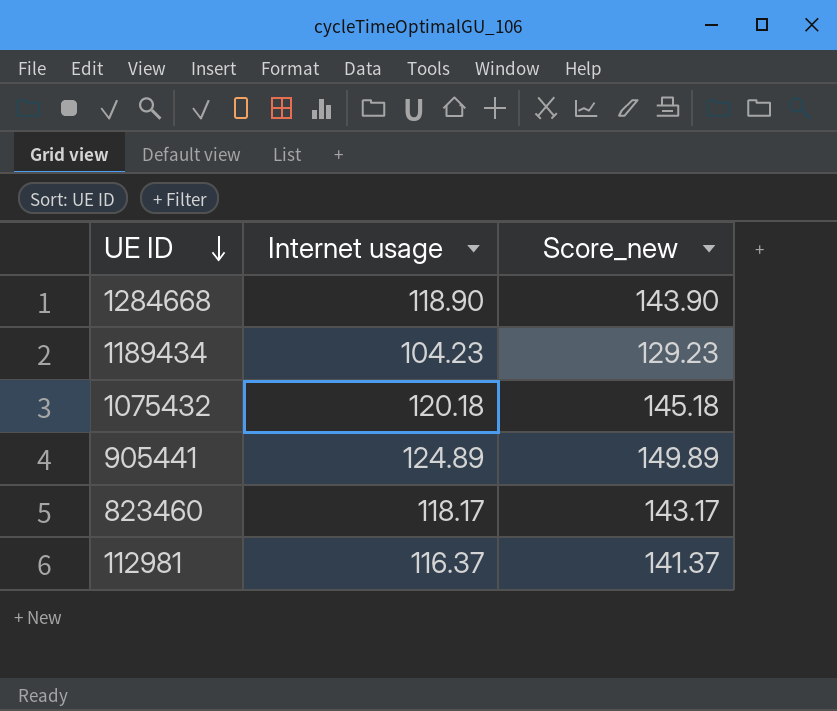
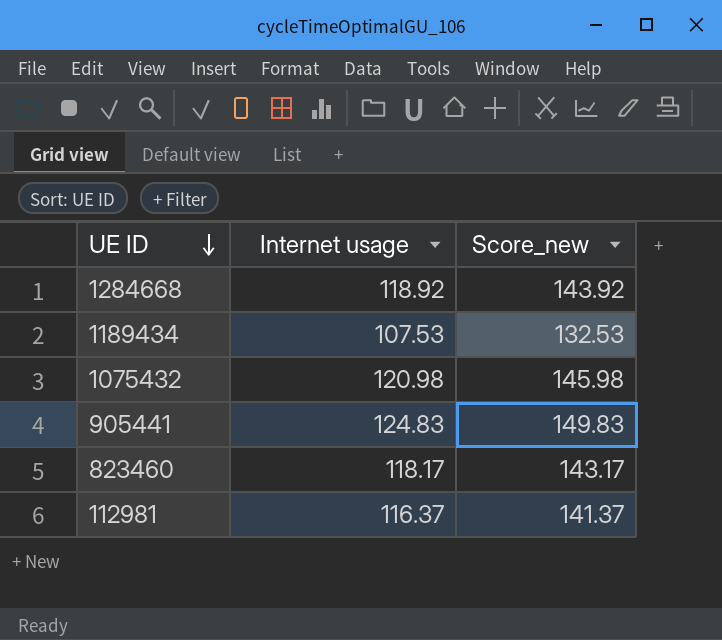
1284668 | Internet usage: 118.90 -> 118.92
1284668 | Score_new: 143.90 -> 143.92
1189434 | Internet usage: 104.23 -> 107.53
1189434 | Score_new: 129.23 -> 132.53
1075432 | Internet usage: 120.18 -> 120.98
1075432 | Score_new: 145.18 -> 145.98
905441 | Internet usage: 124.89 -> 124.83
905441 | Score_new: 149.89 -> 149.83

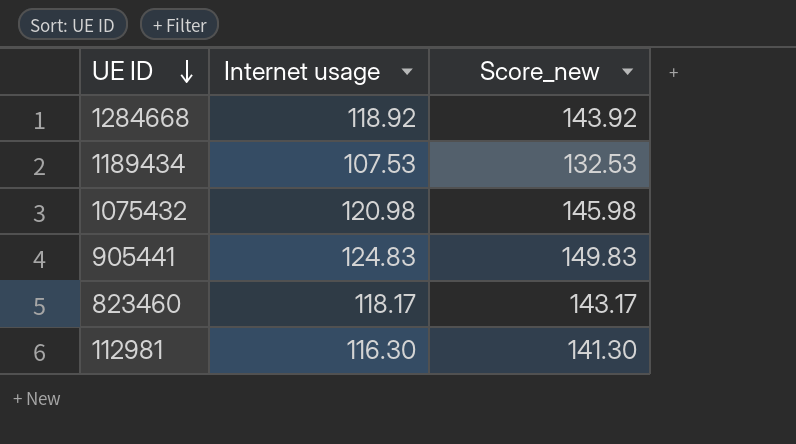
112981 | Internet usage: 116.37 -> 116.30
112981 | Score_new: 141.37 -> 141.30

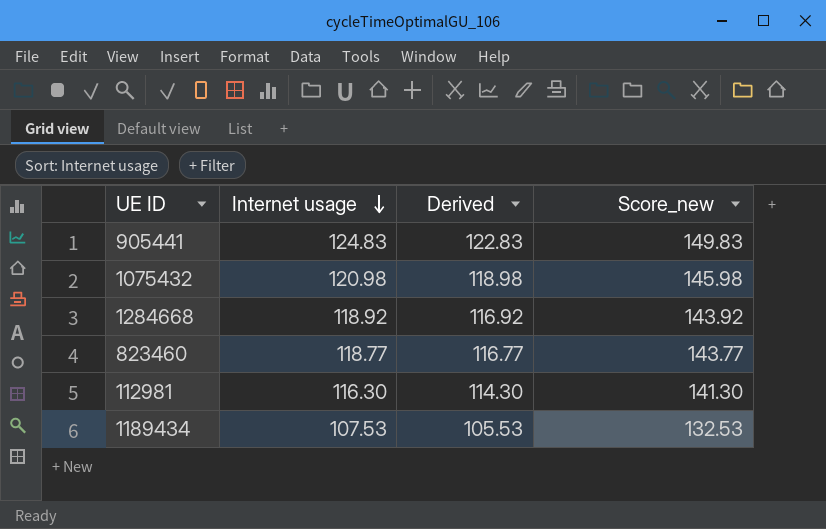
row order: UE ID descending -> Internet usage descending
column Derived | formula: none -> [Internet usage] - 2
823460 | Internet usage: 118.17 -> 118.77
823460 | Score_new: 143.17 -> 143.77

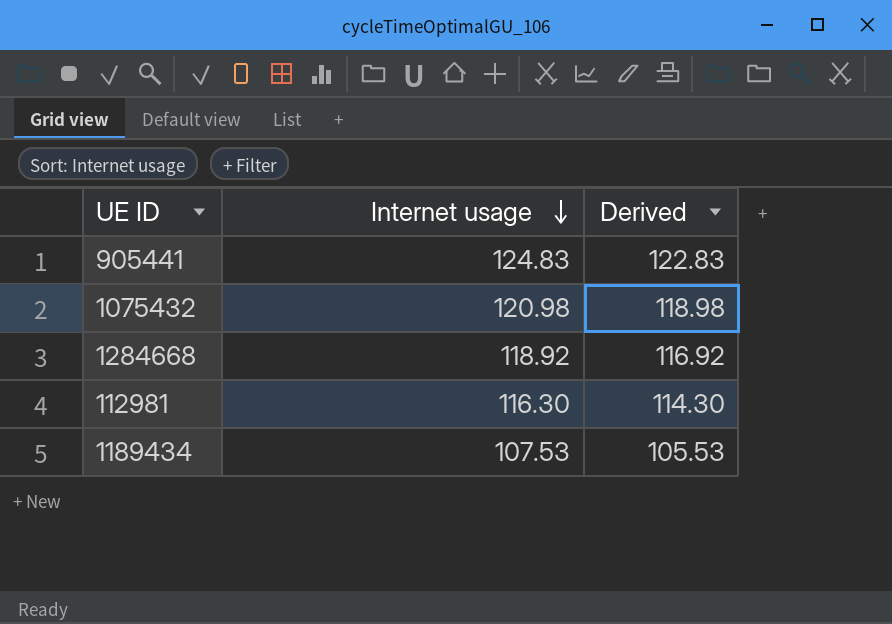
column Score_new | formula: [Internet usage] + 25 -> none
row 823460: 118.77 | 116.77 | 143.77 -> none

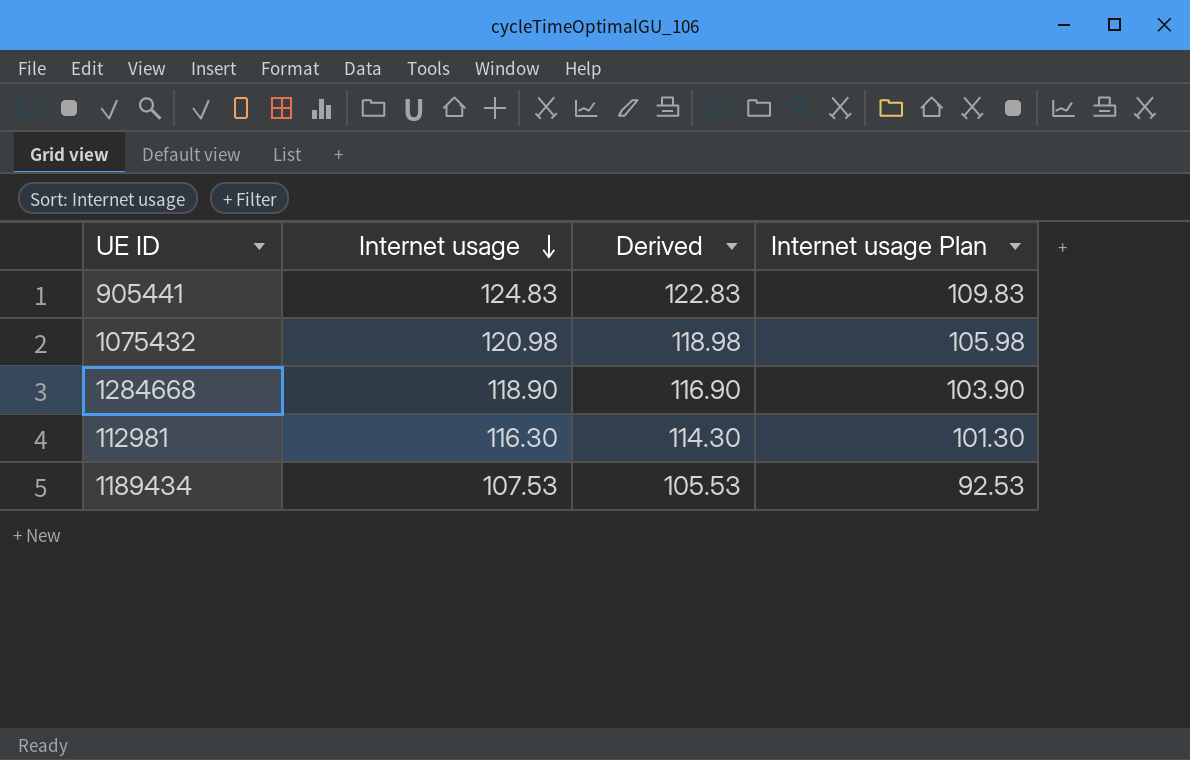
column Internet usage Plan | formula: none -> [Internet usage] - 15
1284668 | Internet usage: 118.92 -> 118.90
1284668 | Derived: 116.92 -> 116.90

